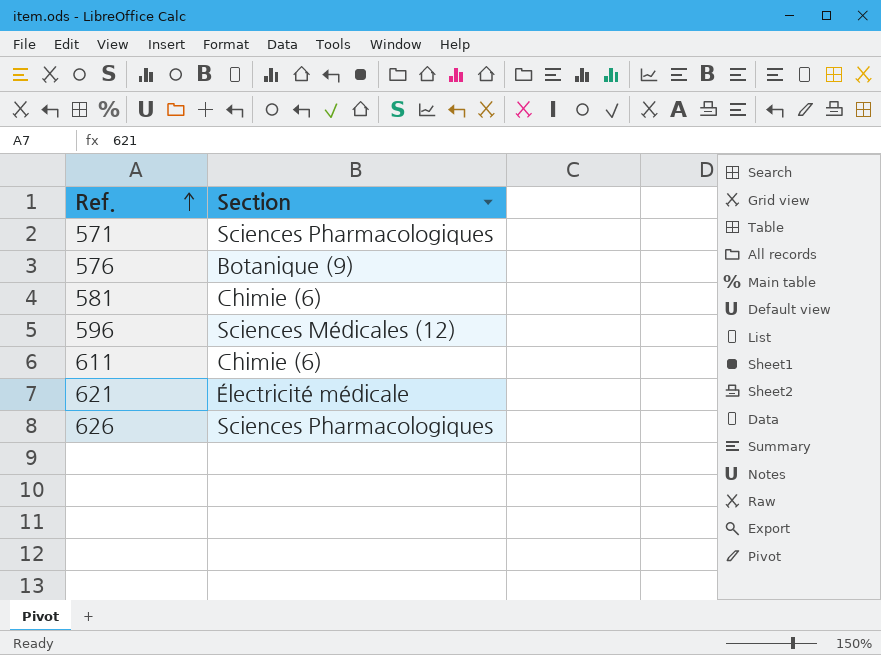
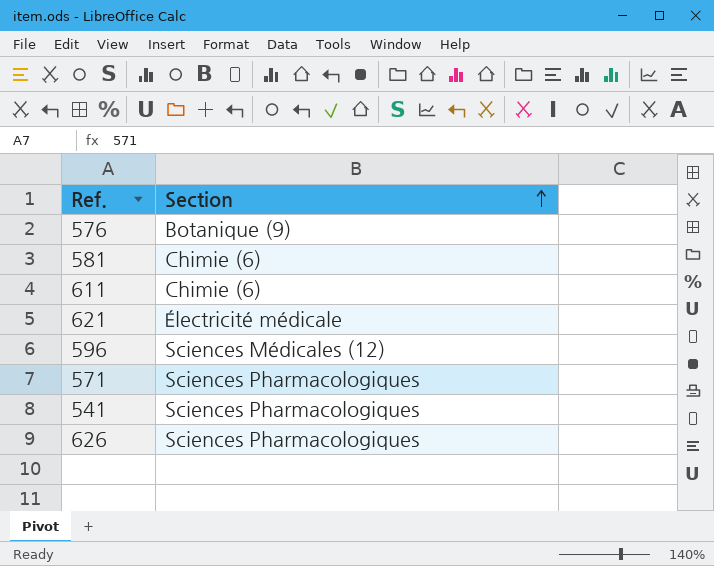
row order: Ref. ascending -> Section ascending
row 541: none -> Sciences Pharmacologiques

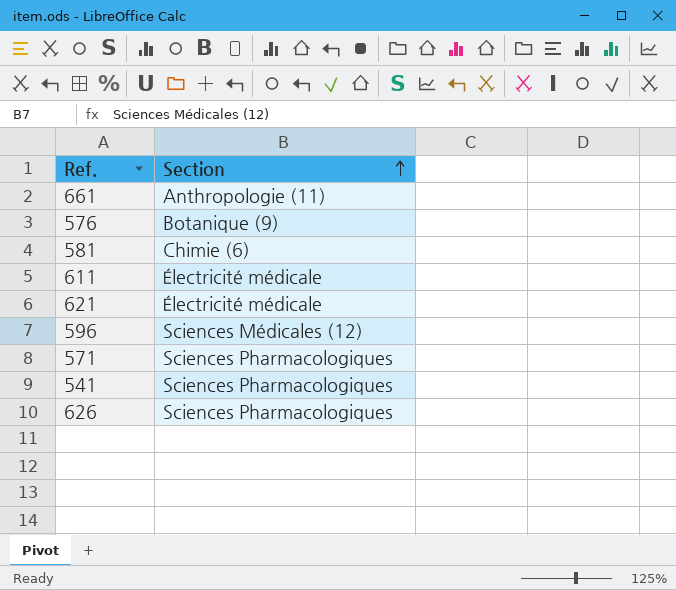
row 661: none -> Anthropologie (11)
611 | Section: Chimie (6) -> Électricité médicale

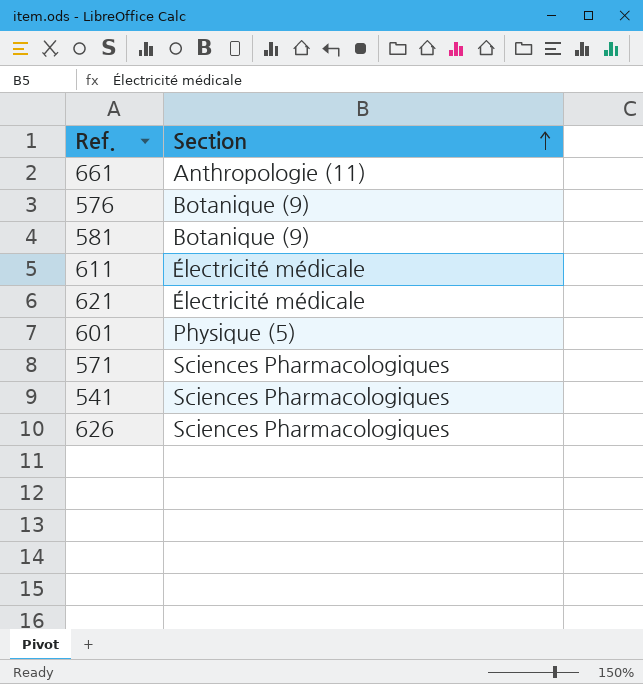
row 596: Sciences Médicales (12) -> none
581 | Section: Chimie (6) -> Botanique (9)
row 601: none -> Physique (5)

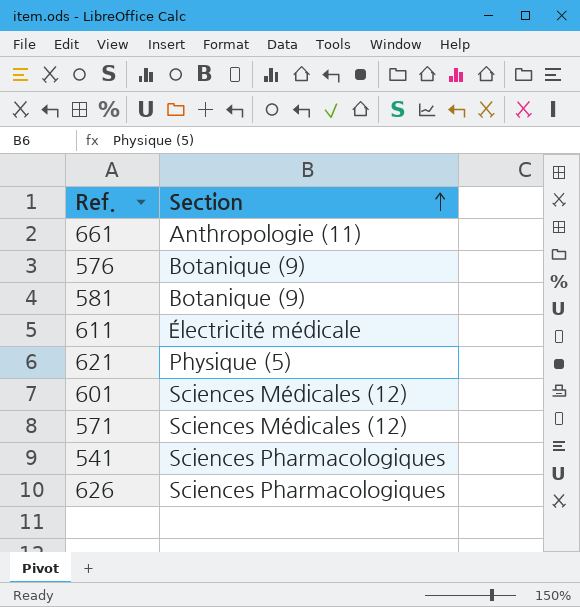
621 | Section: Électricité médicale -> Physique (5)
601 | Section: Physique (5) -> Sciences Médicales (12)
571 | Section: Sciences Pharmacologiques -> Sciences Médicales (12)

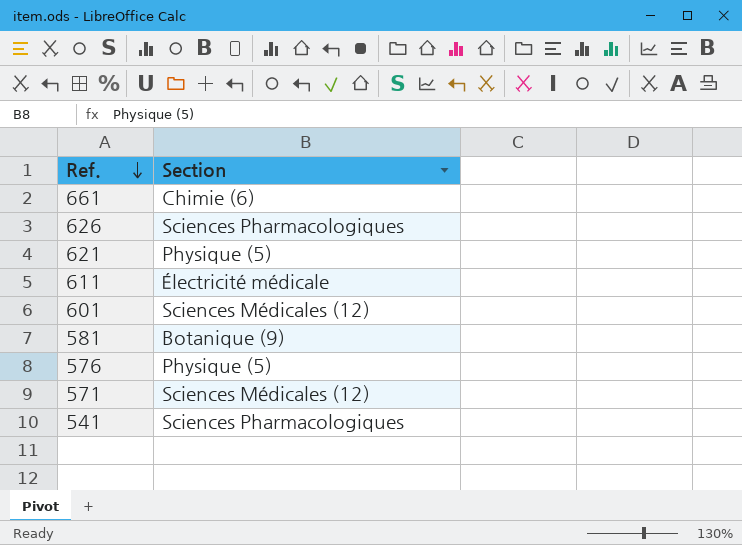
row order: Section ascending -> Ref. descending
661 | Section: Anthropologie (11) -> Chimie (6)
576 | Section: Botanique (9) -> Physique (5)

